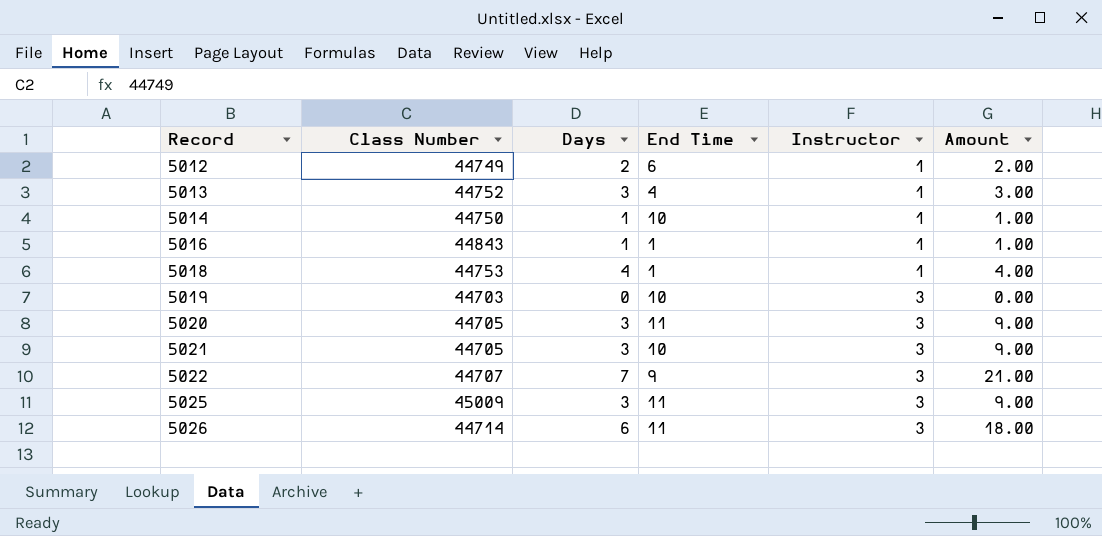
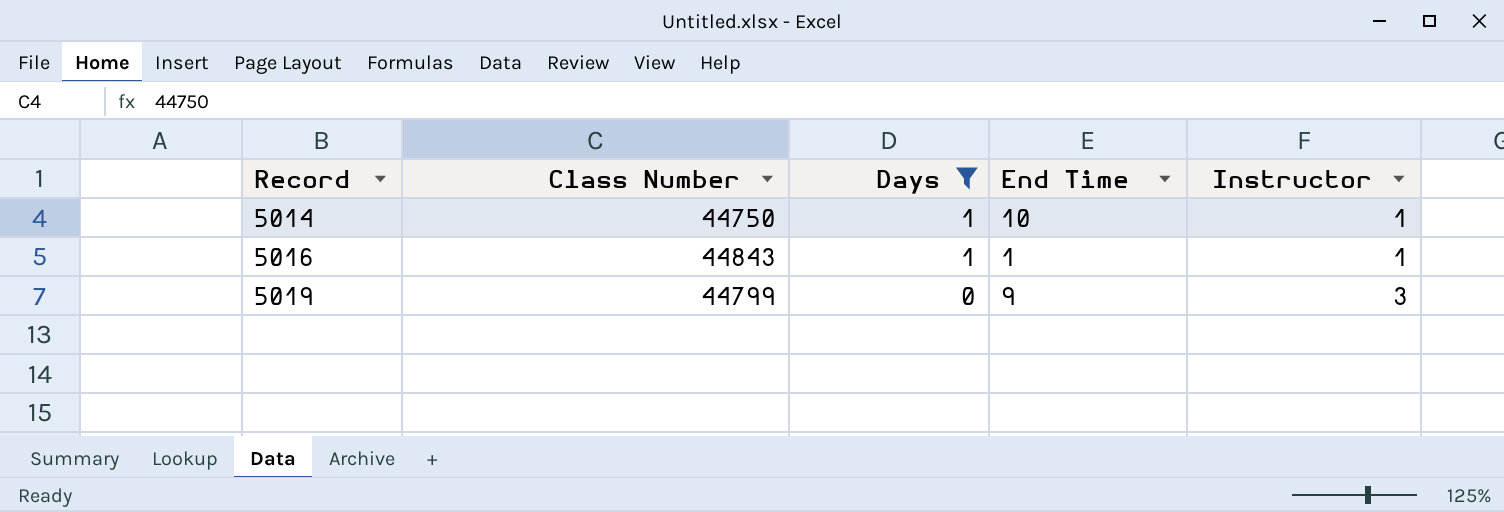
filter: none -> Days <= 1
column Amount | formula: [Days] * [Instructor] -> none
5019 | Class Number: 44703 -> 44799
5019 | End Time: 10 -> 9

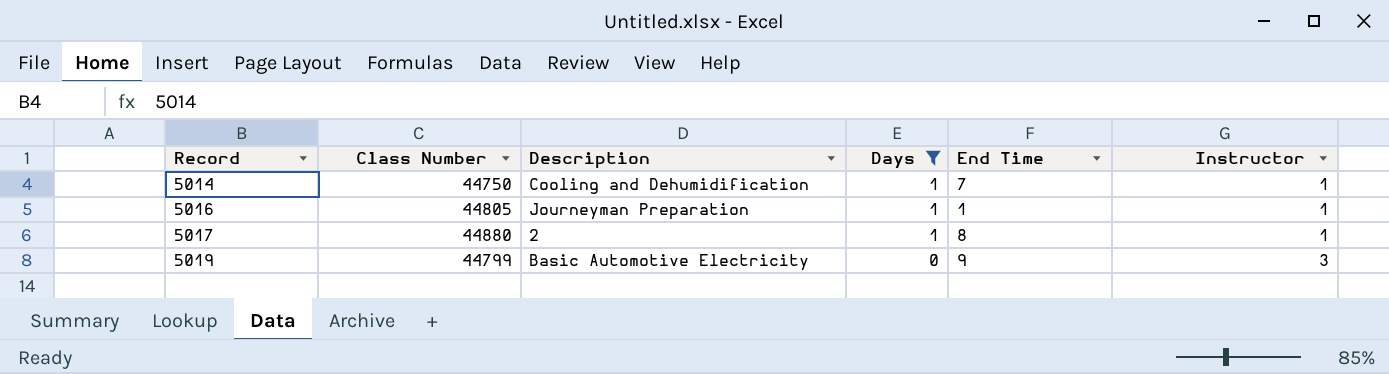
column Description | position: none -> 3
5014 | End Time: 10 -> 7
5016 | Class Number: 44843 -> 44805
row 5017: none -> 44880 | 2 | 1 | 8 | 1

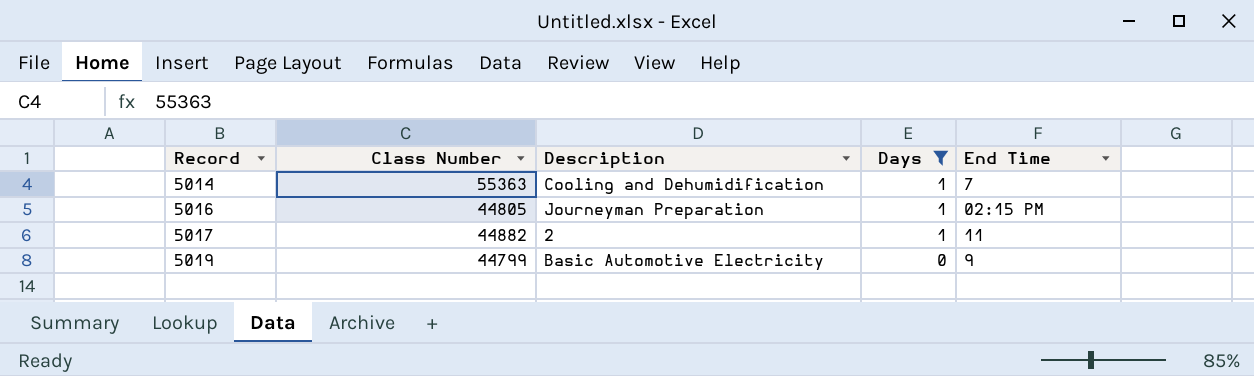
column Instructor | position: 6 -> none
5014 | Class Number: 44750 -> 55363
5016 | End Time: 1 -> 02:15 PM
5017 | Class Number: 44880 -> 44882
5017 | End Time: 8 -> 11

